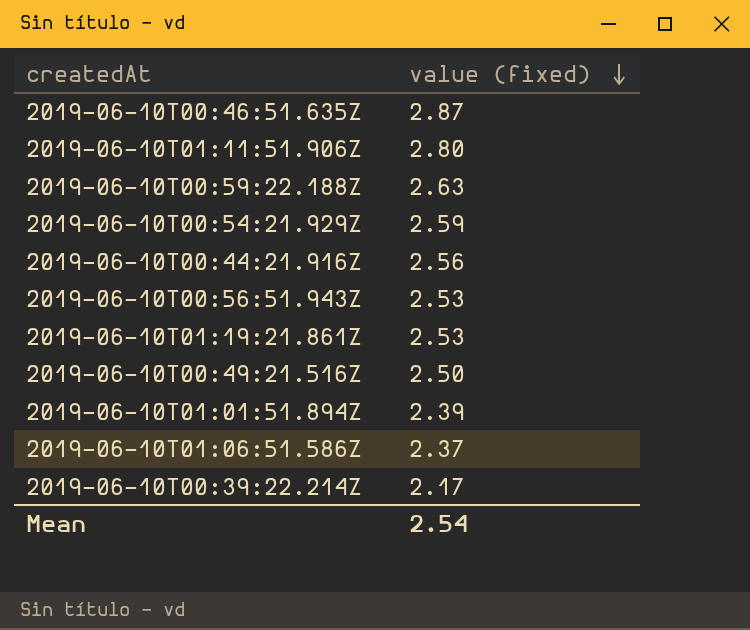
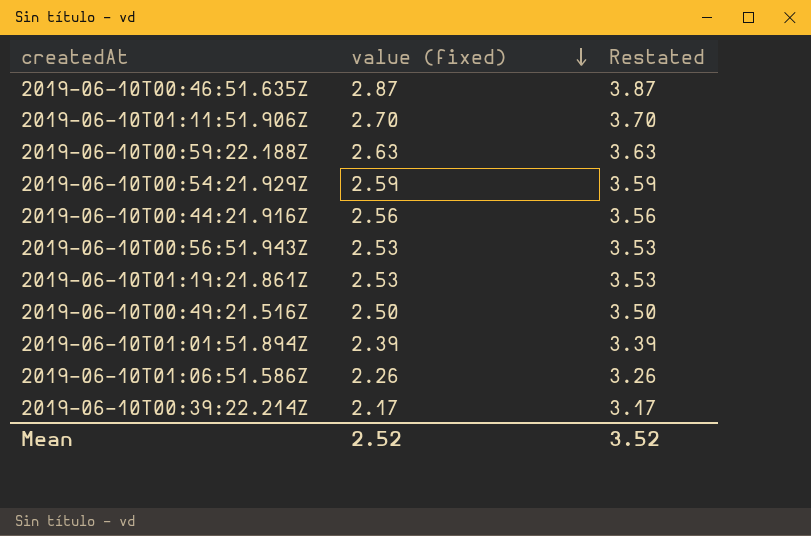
column Restated | formula: none -> [value (fixed)] + 1
2019-06-10T01:11:51.906Z | value (fixed): 2.80 -> 2.70
2019-06-10T01:06:51.586Z | value (fixed): 2.37 -> 2.26
Mean | value (fixed): 2.54 -> 2.52

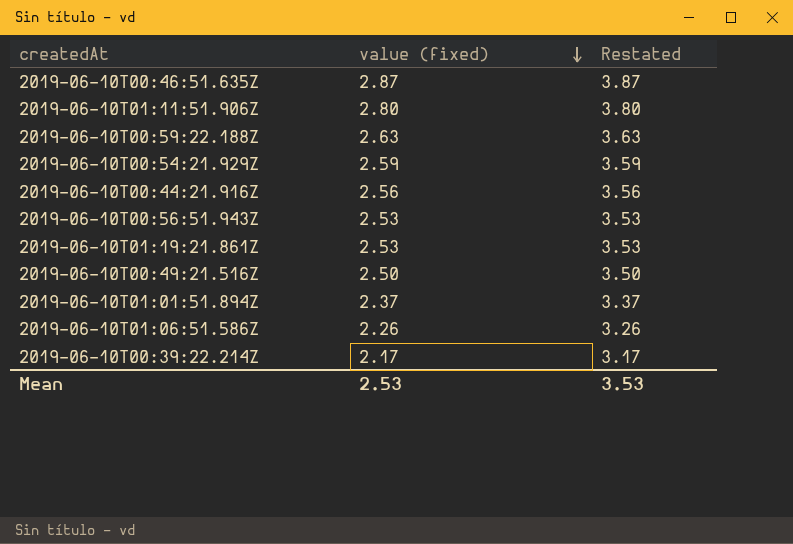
2019-06-10T01:11:51.906Z | value (fixed): 2.70 -> 2.80
2019-06-10T01:11:51.906Z | Restated: 3.70 -> 3.80
2019-06-10T01:01:51.894Z | value (fixed): 2.39 -> 2.37
2019-06-10T01:01:51.894Z | Restated: 3.39 -> 3.37
Mean | value (fixed): 2.52 -> 2.53
Mean | Restated: 3.52 -> 3.53

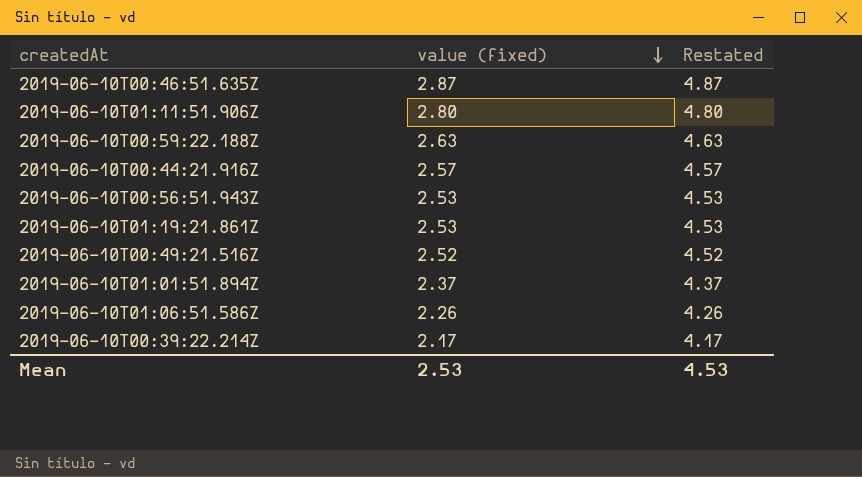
column Restated | formula: [value (fixed)] + 1 -> [value (fixed)] + 2
row 2019-06-10T00:54:21.929Z: 2.59 | 3.59 -> none
2019-06-10T00:44:21.916Z | value (fixed): 2.56 -> 2.57
2019-06-10T00:49:21.516Z | value (fixed): 2.50 -> 2.52
Mean | Restated: 3.53 -> 4.53

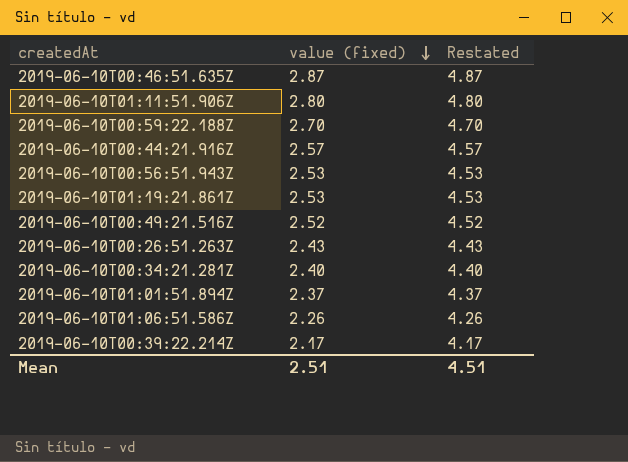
2019-06-10T00:59:22.188Z | value (fixed): 2.63 -> 2.70
2019-06-10T00:59:22.188Z | Restated: 4.63 -> 4.70
row 2019-06-10T00:26:51.263Z: none -> 2.43 | 4.43
row 2019-06-10T00:34:21.281Z: none -> 2.40 | 4.40
Mean | value (fixed): 2.53 -> 2.51
Mean | Restated: 4.53 -> 4.51

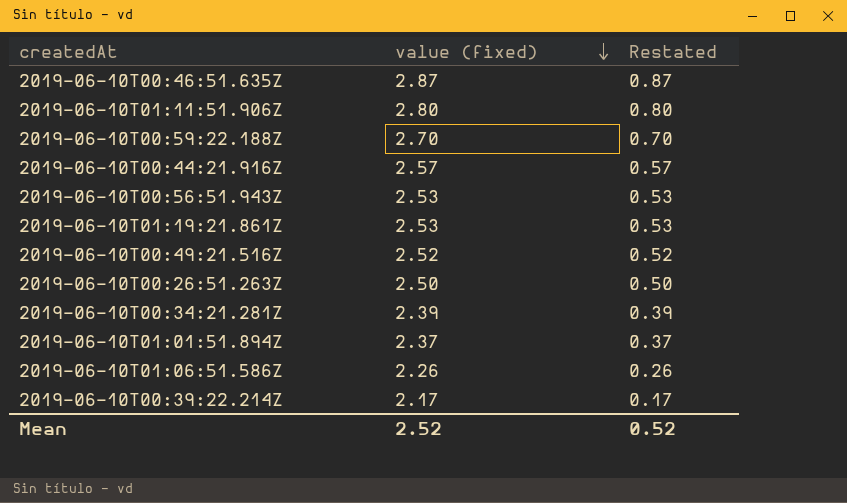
column Restated | formula: [value (fixed)] + 2 -> [value (fixed)] - 2
2019-06-10T00:26:51.263Z | value (fixed): 2.43 -> 2.50
2019-06-10T00:34:21.281Z | value (fixed): 2.40 -> 2.39
Mean | value (fixed): 2.51 -> 2.52
Mean | Restated: 4.51 -> 0.52

